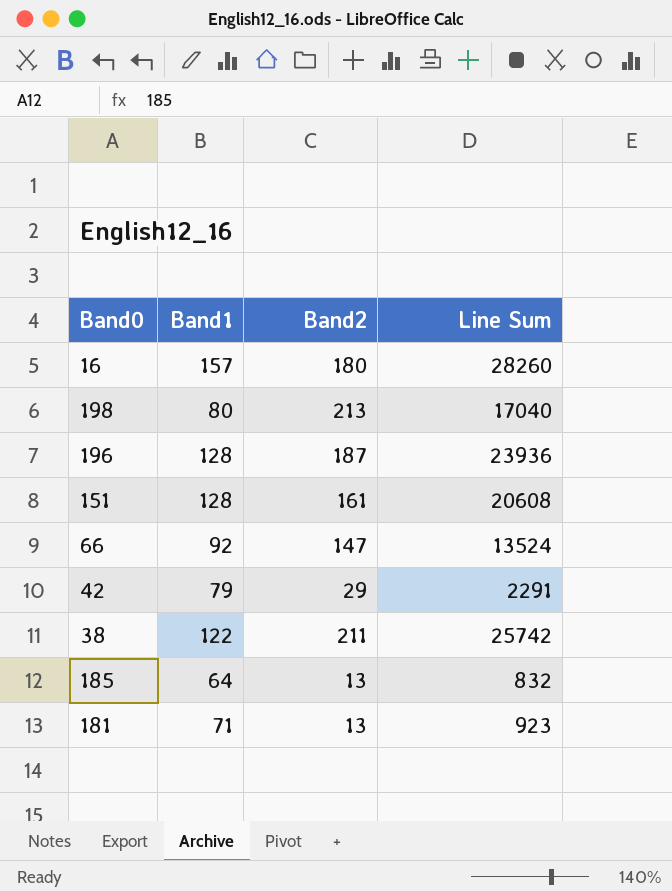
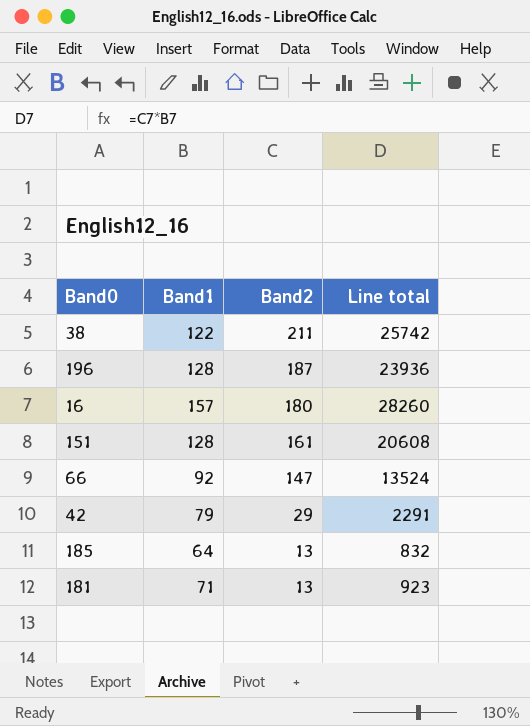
row order: none -> Band2 descending
column name: Line Sum -> Line total
row 198: 80 | 213 | 17040 -> none

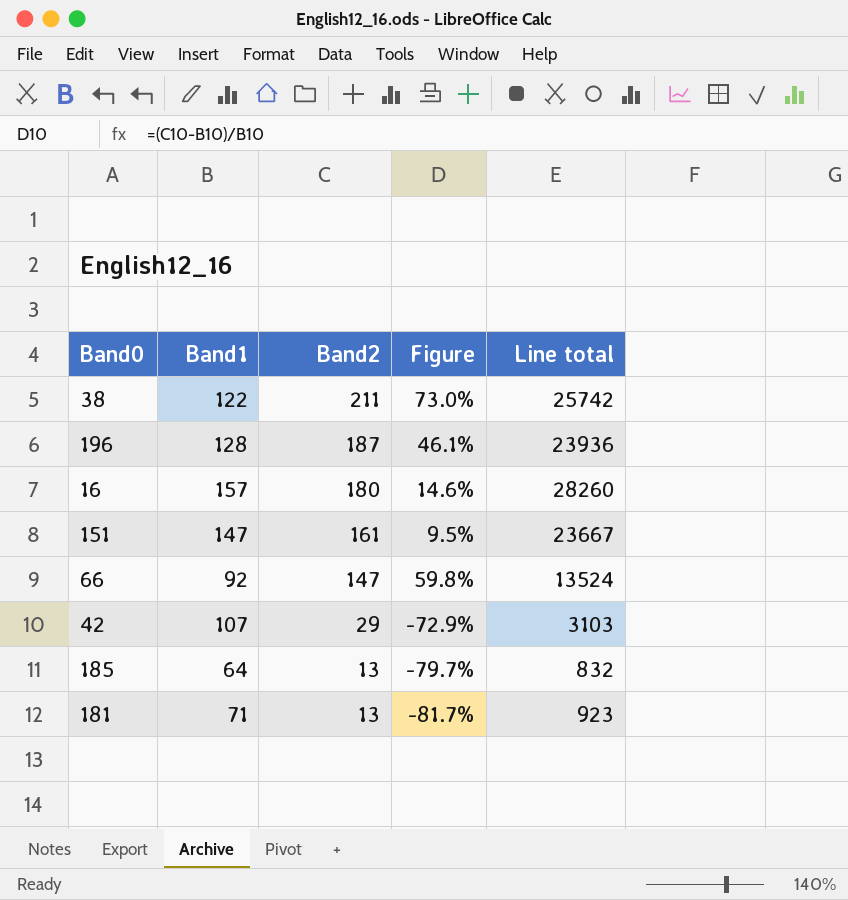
column Figure | formula: none -> ([Band2] - [Band1]) / [Band1]
151 | Band1: 128 -> 147
151 | Line total: 20608 -> 23667
42 | Band1: 79 -> 107
42 | Line total: 2291 -> 3103

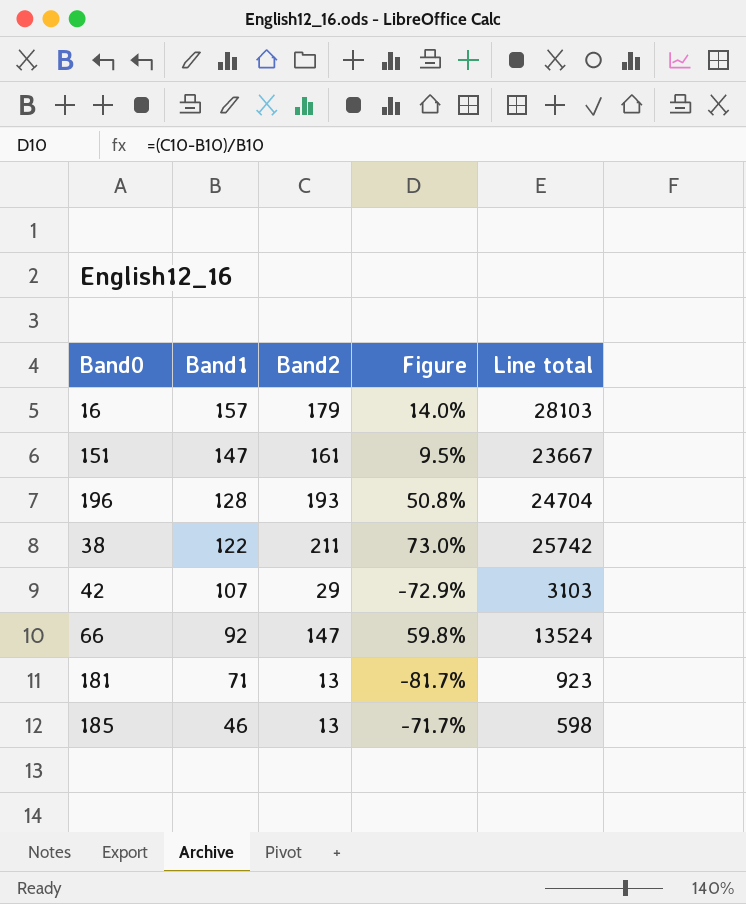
row order: Band2 descending -> Band1 descending
16 | Band2: 180 -> 179
16 | Figure: 14.6% -> 14.0%
16 | Line total: 28260 -> 28103
196 | Band2: 187 -> 193
196 | Figure: 46.1% -> 50.8%
196 | Line total: 23936 -> 24704
185 | Band1: 64 -> 46
185 | Figure: -79.7% -> -71.7%
185 | Line total: 832 -> 598

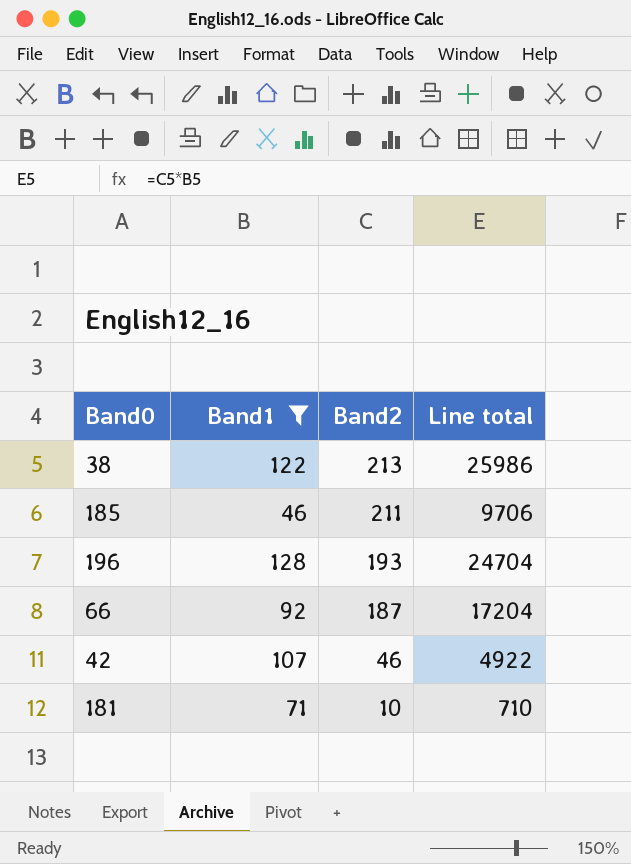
filter: none -> Band1 <= 128
row order: Band1 descending -> Band2 descending
column Figure | formula: ([Band2] - [Band1]) / [Band1] -> none
38 | Band2: 211 -> 213
38 | Line total: 25742 -> 25986
185 | Band2: 13 -> 211
185 | Line total: 598 -> 9706
66 | Band2: 147 -> 187
66 | Line total: 13524 -> 17204
42 | Band2: 29 -> 46
42 | Line total: 3103 -> 4922
181 | Band2: 13 -> 10
181 | Line total: 923 -> 710

